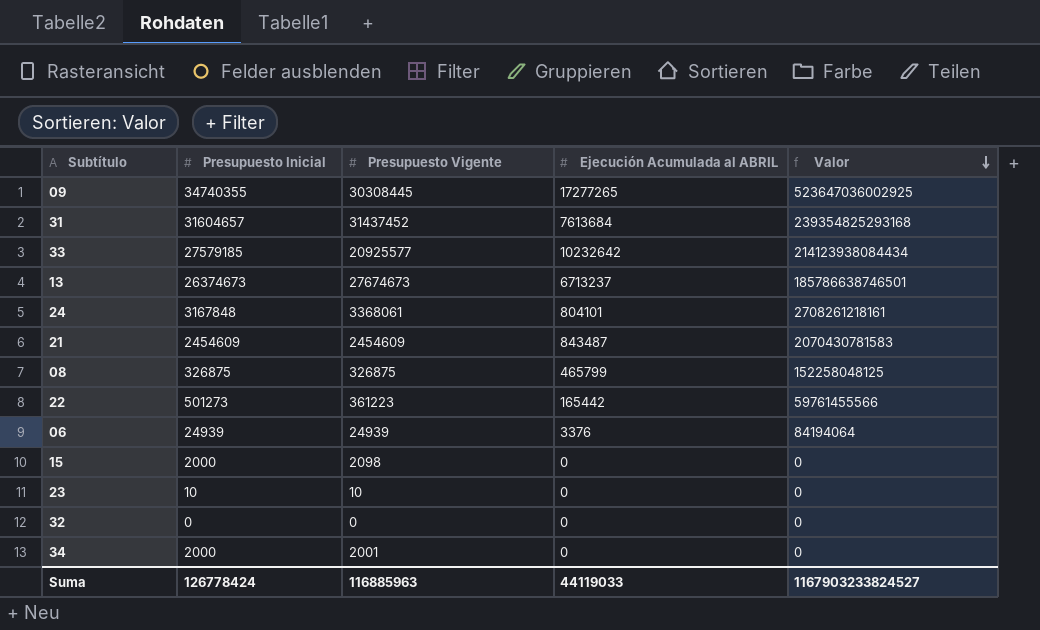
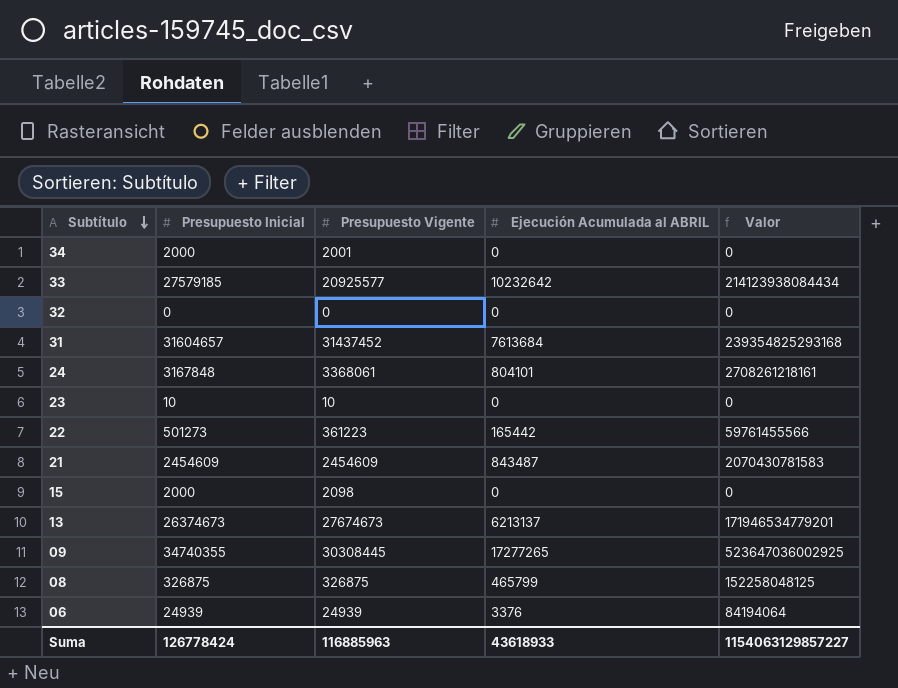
row order: Valor descending -> Subtítulo descending
13 | Ejecución Acumulada al ABRIL: 6713237 -> 6213137
13 | Valor: 185786638746501 -> 171946534779201
Suma | Ejecución Acumulada al ABRIL: 44119033 -> 43618933
Suma | Valor: 1167903233824527 -> 1154063129857227

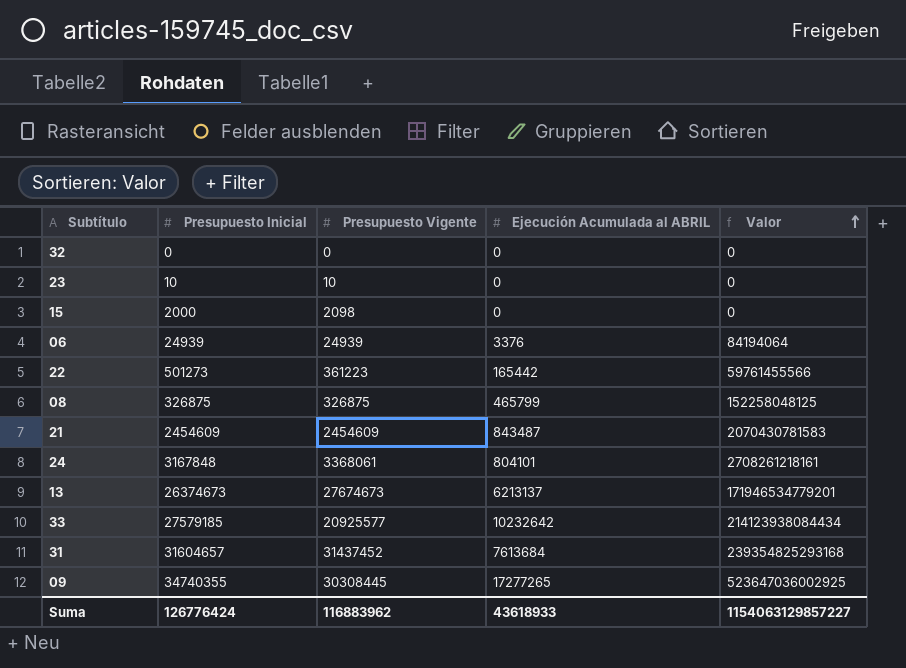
row order: Subtítulo descending -> Valor ascending
row 34: 2000 | 2001 | 0 | 0 -> none
Suma | Presupuesto Inicial: 126778424 -> 126776424
Suma | Presupuesto Vigente: 116885963 -> 116883962

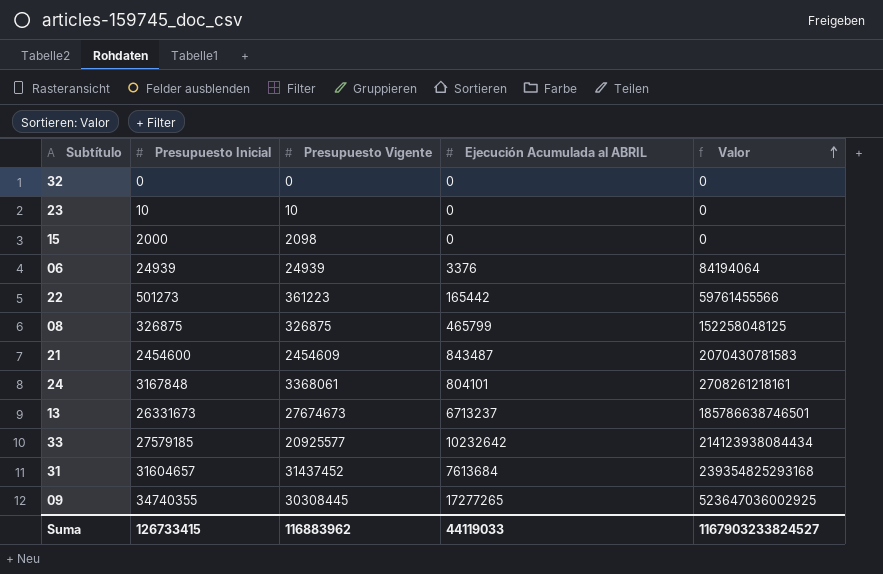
21 | Presupuesto Inicial: 2454609 -> 2454600
13 | Presupuesto Inicial: 26374673 -> 26331673
13 | Ejecución Acumulada al ABRIL: 6213137 -> 6713237
13 | Valor: 171946534779201 -> 185786638746501
Suma | Presupuesto Inicial: 126776424 -> 126733415
Suma | Ejecución Acumulada al ABRIL: 43618933 -> 44119033
Suma | Valor: 1154063129857227 -> 1167903233824527

